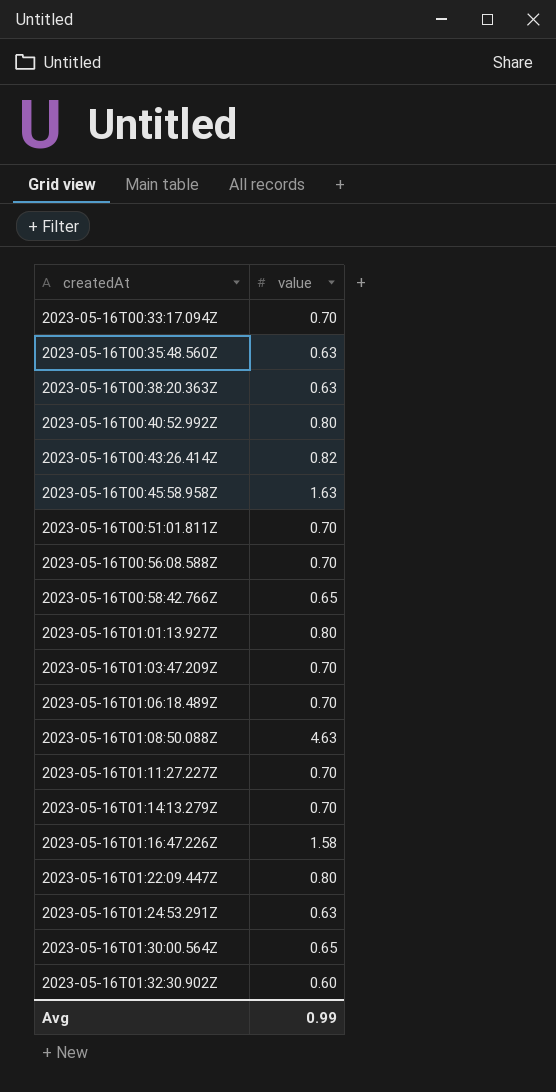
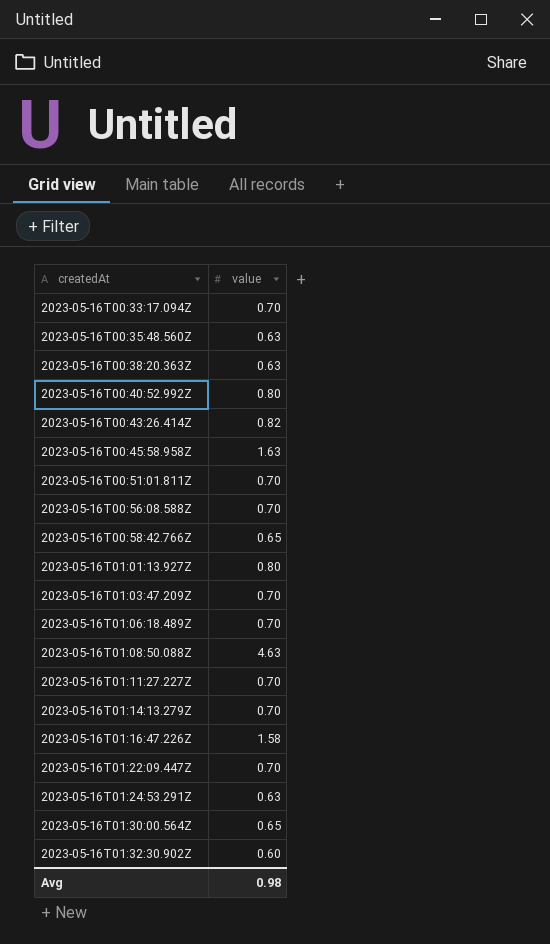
2023-05-16T01:22:09.447Z | value: 0.80 -> 0.70
Avg | value: 0.99 -> 0.98

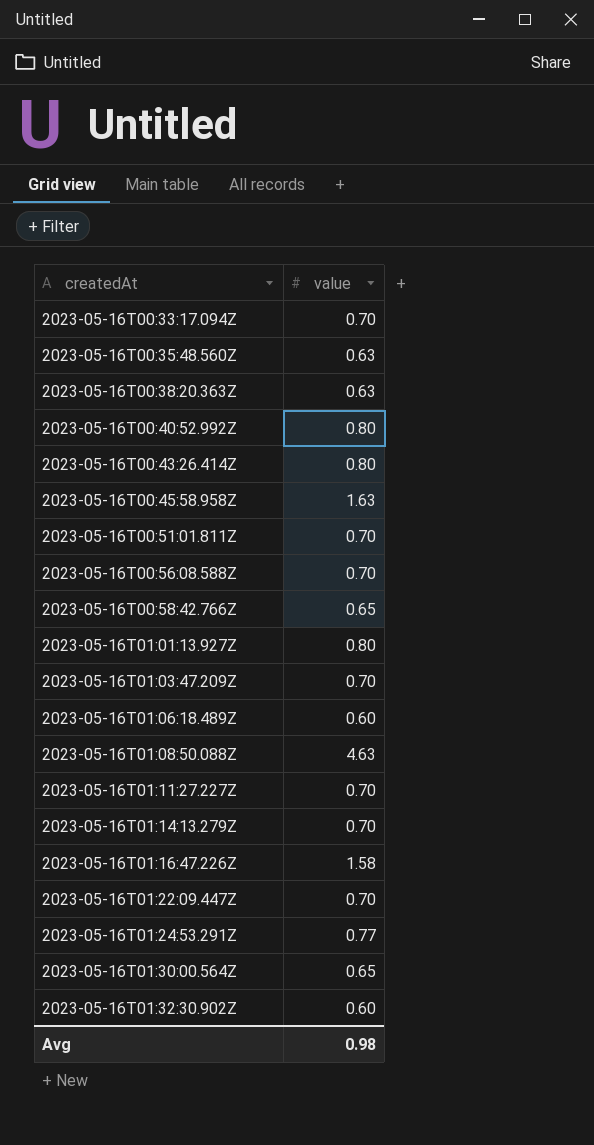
2023-05-16T00:43:26.414Z | value: 0.82 -> 0.80
2023-05-16T01:06:18.489Z | value: 0.70 -> 0.60
2023-05-16T01:24:53.291Z | value: 0.63 -> 0.77

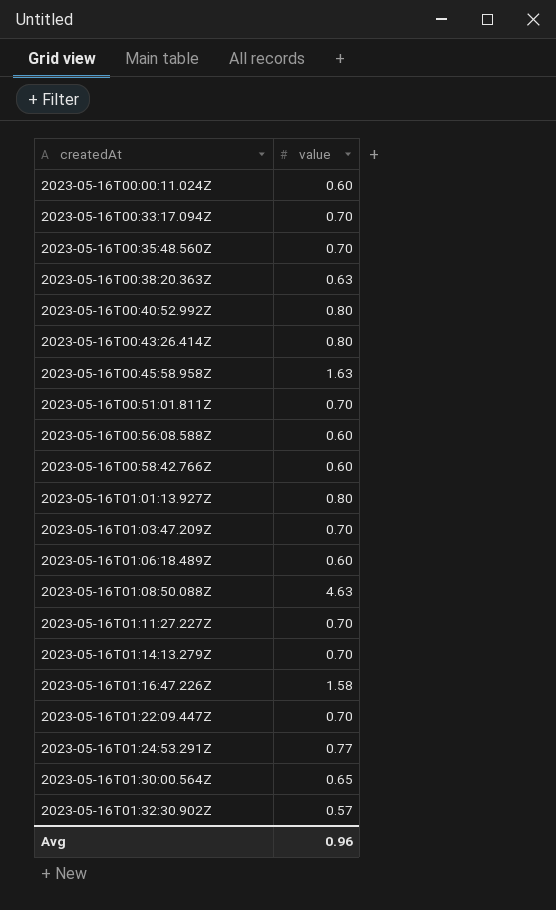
row 2023-05-16T00:00:11.024Z: none -> 0.60
2023-05-16T00:35:48.560Z | value: 0.63 -> 0.70
2023-05-16T00:56:08.588Z | value: 0.70 -> 0.60
2023-05-16T00:58:42.766Z | value: 0.65 -> 0.60
2023-05-16T01:32:30.902Z | value: 0.60 -> 0.57
Avg | value: 0.98 -> 0.96

